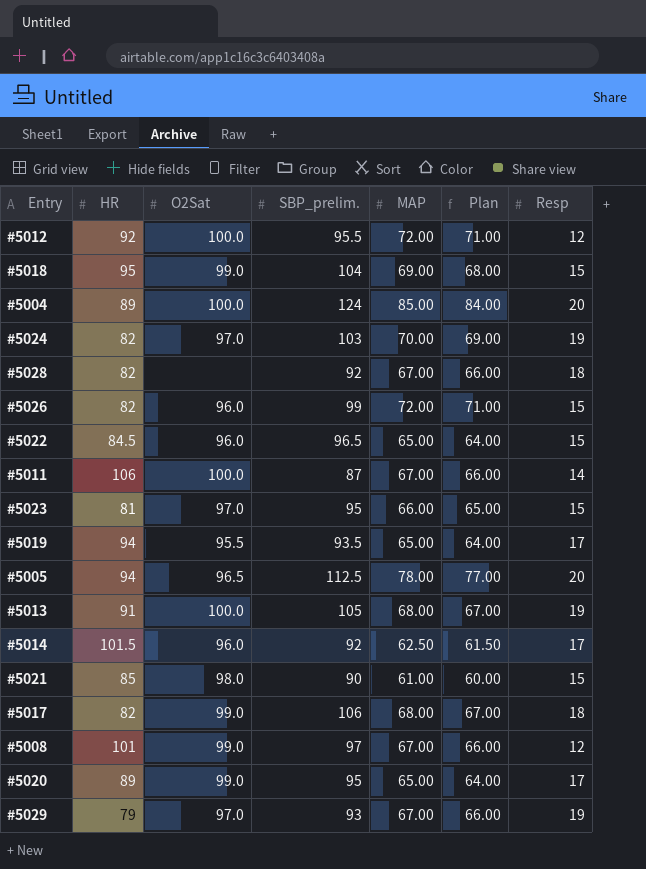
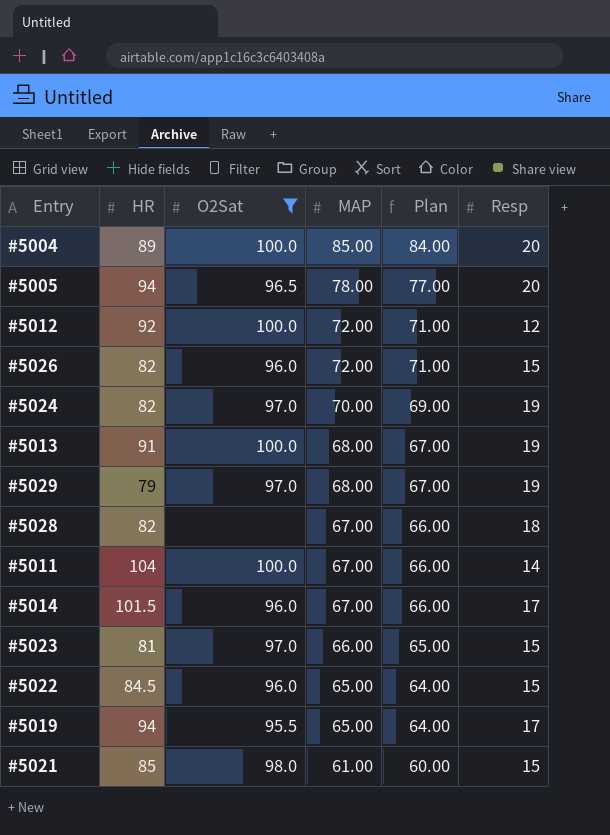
filter: none -> O2Sat != 99.0
row order: none -> MAP descending
column SBP_prelim. | position: 4 -> none
#5029 | MAP: 67.00 -> 68.00
#5029 | Plan: 66.00 -> 67.00
#5011 | HR: 106 -> 104
#5014 | MAP: 62.50 -> 67.00
#5014 | Plan: 61.50 -> 66.00

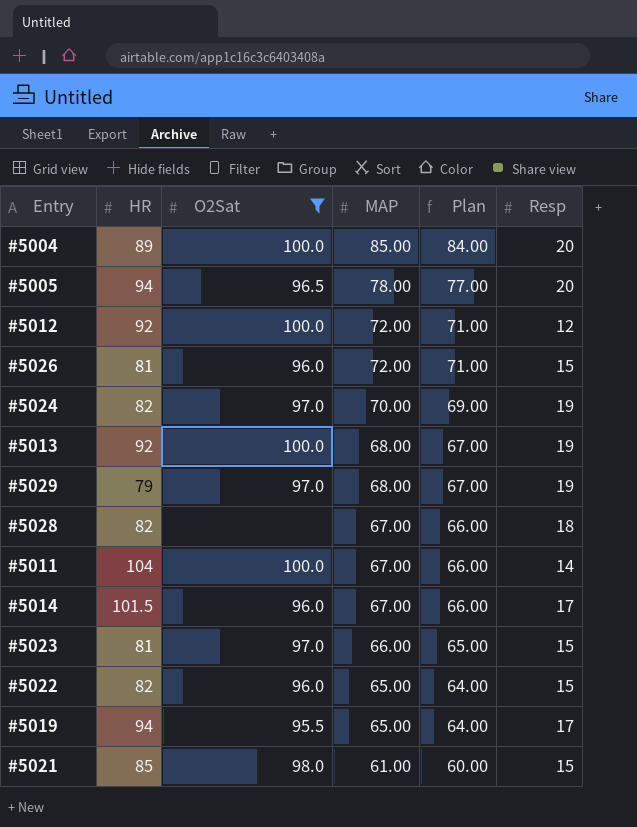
#5026 | HR: 82 -> 81
#5013 | HR: 91 -> 92
#5022 | HR: 84.5 -> 82

